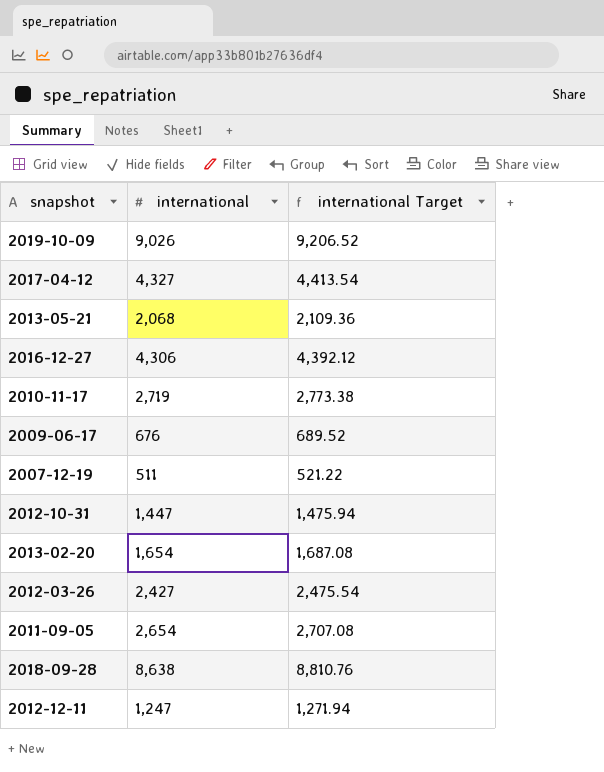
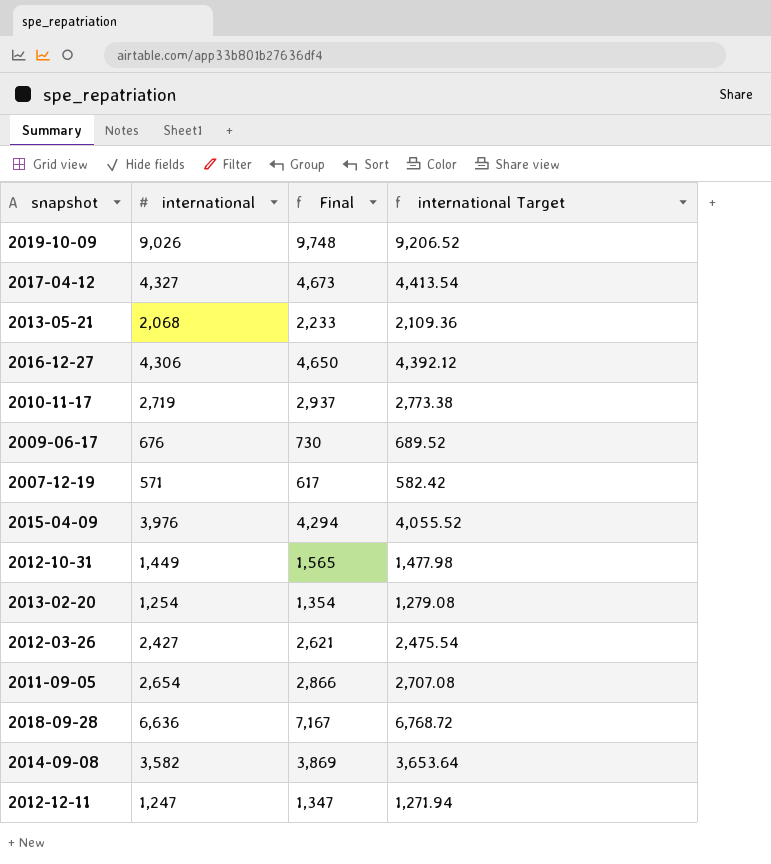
column Final | formula: none -> [international] * 1.08
2007-12-19 | international: 511 -> 571
2007-12-19 | international Target: 521.22 -> 582.42
row 2015-04-09: none -> 3,976 | 4,294 | 4,055.52
2012-10-31 | international: 1,447 -> 1,449
2012-10-31 | international Target: 1,475.94 -> 1,477.98
2013-02-20 | international: 1,654 -> 1,254
2013-02-20 | international Target: 1,687.08 -> 1,279.08
2018-09-28 | international: 8,638 -> 6,636
2018-09-28 | international Target: 8,810.76 -> 6,768.72
row 2014-09-08: none -> 3,582 | 3,869 | 3,653.64

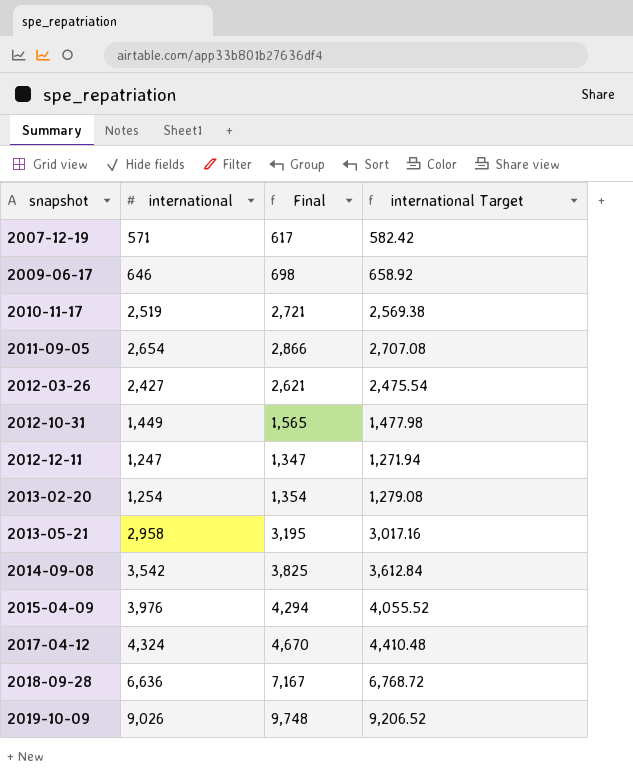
row order: none -> snapshot ascending
row 2016-12-27: 4,306 | 4,650 | 4,392.12 -> none
2009-06-17 | international: 676 -> 646
2009-06-17 | Final: 730 -> 698
2009-06-17 | international Target: 689.52 -> 658.92
2010-11-17 | international: 2,719 -> 2,519
2010-11-17 | Final: 2,937 -> 2,721
2010-11-17 | international Target: 2,773.38 -> 2,569.38
2013-05-21 | international: 2,068 -> 2,958
2013-05-21 | Final: 2,233 -> 3,195
2013-05-21 | international Target: 2,109.36 -> 3,017.16
2014-09-08 | international: 3,582 -> 3,542
2014-09-08 | Final: 3,869 -> 3,825
2014-09-08 | international Target: 3,653.64 -> 3,612.84
2017-04-12 | international: 4,327 -> 4,324
2017-04-12 | Final: 4,673 -> 4,670
2017-04-12 | international Target: 4,413.54 -> 4,410.48

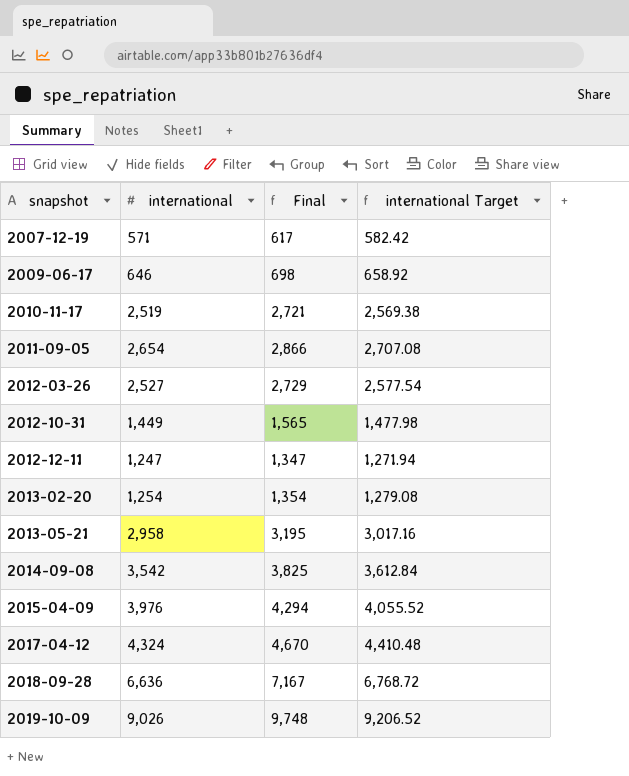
2012-03-26 | international: 2,427 -> 2,527
2012-03-26 | Final: 2,621 -> 2,729
2012-03-26 | international Target: 2,475.54 -> 2,577.54

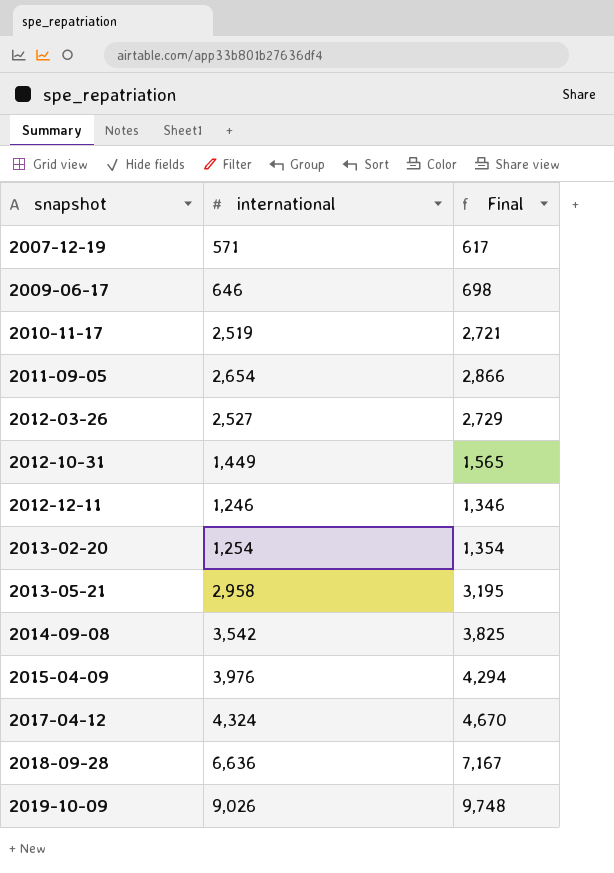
column international Target | formula: [international] * 1.02 -> none
2012-12-11 | international: 1,247 -> 1,246
2012-12-11 | Final: 1,347 -> 1,346

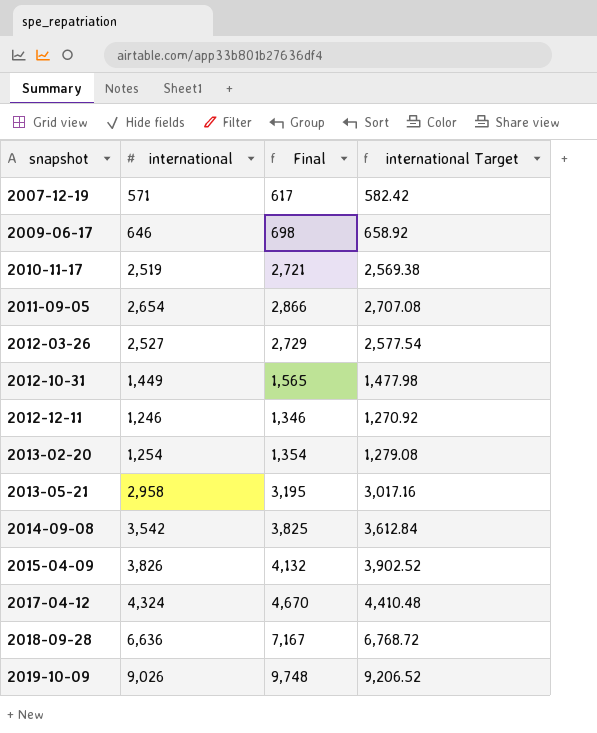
column international Target | formula: none -> [international] * 1.02
2015-04-09 | international: 3,976 -> 3,826
2015-04-09 | Final: 4,294 -> 4,132

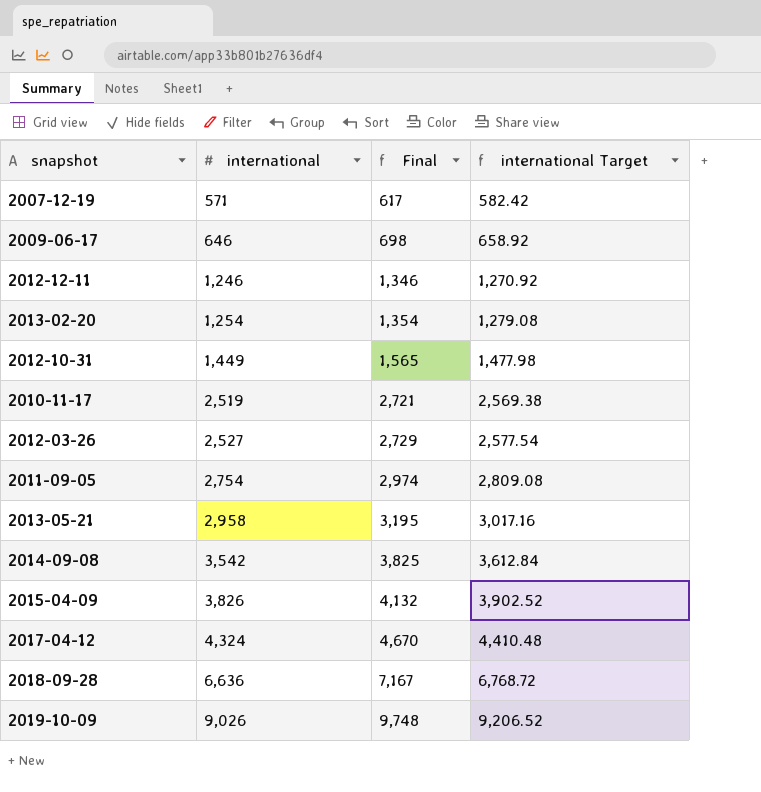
row order: snapshot ascending -> international ascending
2011-09-05 | international: 2,654 -> 2,754
2011-09-05 | Final: 2,866 -> 2,974
2011-09-05 | international Target: 2,707.08 -> 2,809.08

